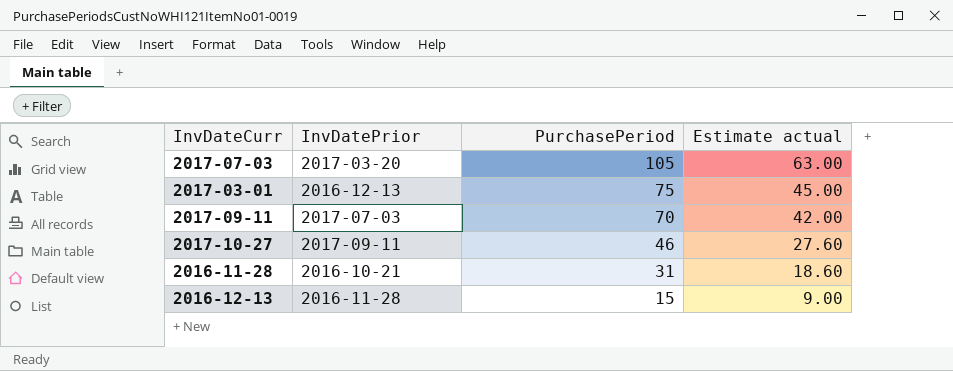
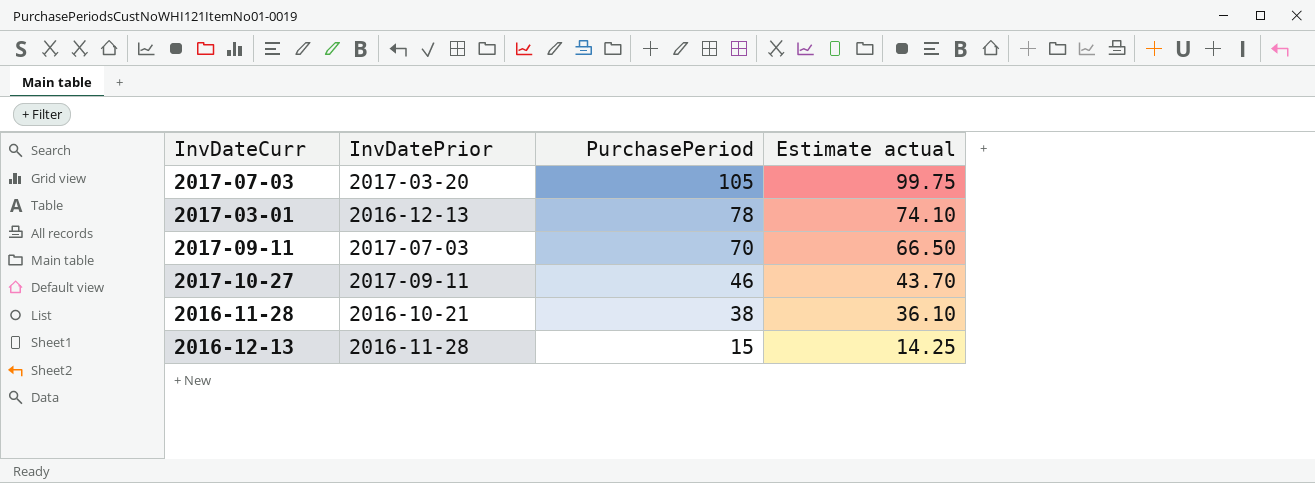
column Estimate actual | formula: [PurchasePeriod] * 0.6 -> [PurchasePeriod] * 0.95
2017-03-01 | PurchasePeriod: 75 -> 78
2016-11-28 | PurchasePeriod: 31 -> 38

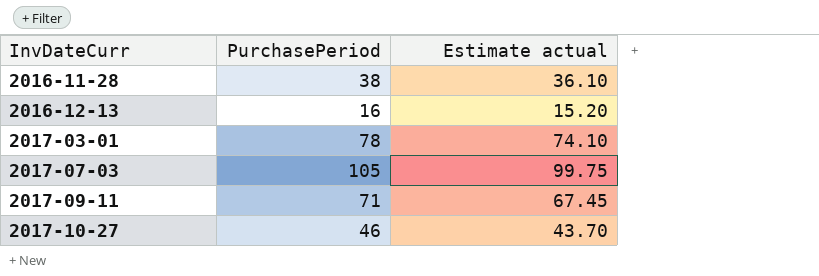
row order: PurchasePeriod descending -> InvDateCurr ascending
column InvDatePrior | position: 2 -> none
2016-12-13 | PurchasePeriod: 15 -> 16
2016-12-13 | Estimate actual: 14.25 -> 15.20
2017-09-11 | PurchasePeriod: 70 -> 71
2017-09-11 | Estimate actual: 66.50 -> 67.45

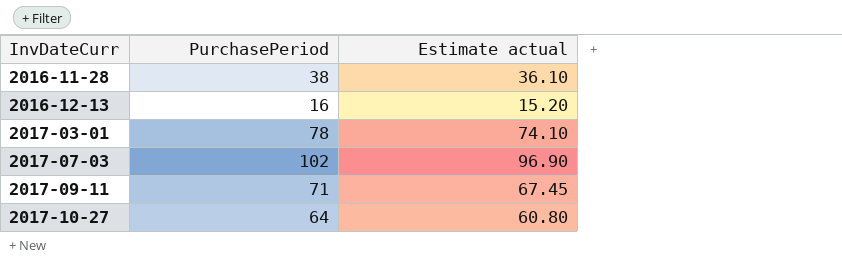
2017-07-03 | PurchasePeriod: 105 -> 102
2017-07-03 | Estimate actual: 99.75 -> 96.90
2017-10-27 | PurchasePeriod: 46 -> 64
2017-10-27 | Estimate actual: 43.70 -> 60.80

